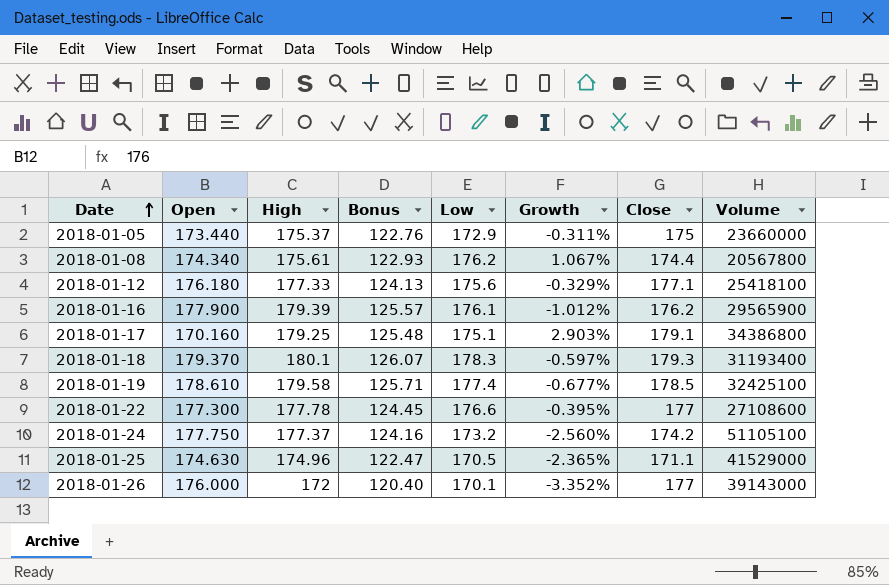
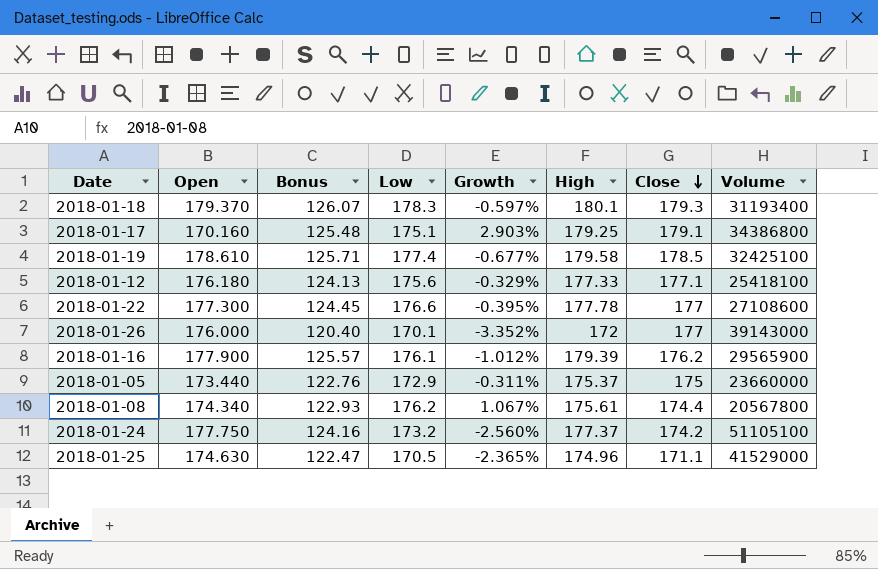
row order: Date ascending -> Close descending
column High | position: 3 -> 6

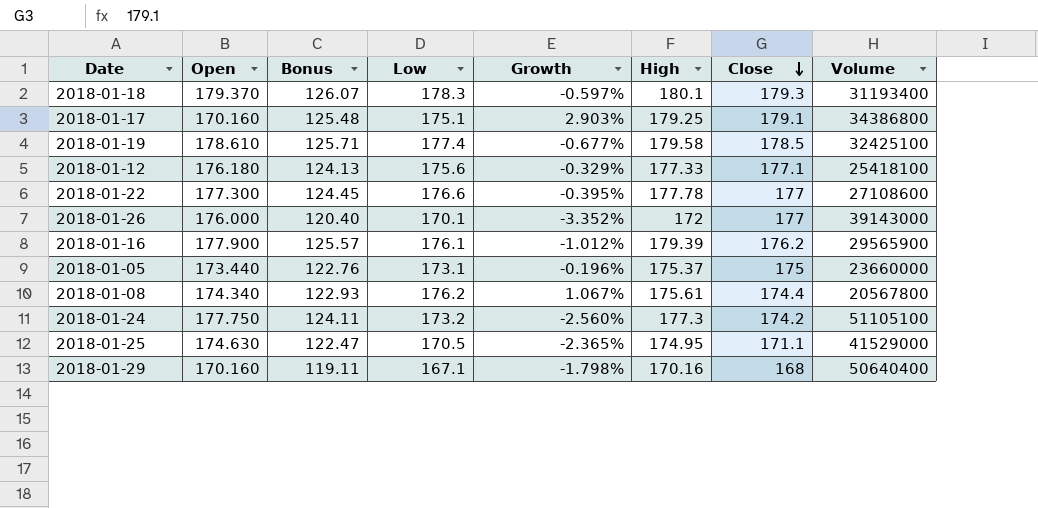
2018-01-05 | Low: 172.9 -> 173.1
2018-01-05 | Growth: -0.311% -> -0.196%
2018-01-24 | Bonus: 124.16 -> 124.11
2018-01-24 | High: 177.37 -> 177.3
2018-01-25 | High: 174.96 -> 174.95
row 2018-01-29: none -> 170.160 | 119.11 | 167.1 | -1.798% | 170.16 | 168 | 50640400

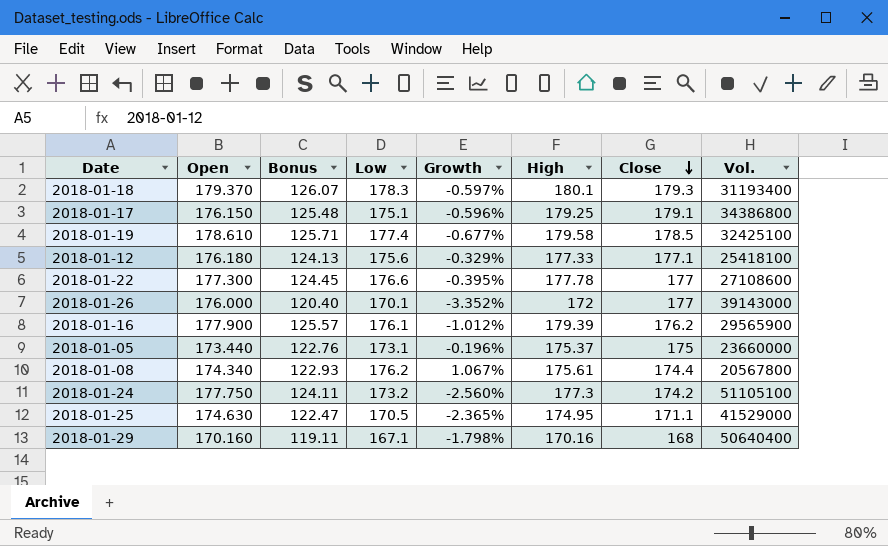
column name: Volume -> Vol.
2018-01-17 | Open: 170.160 -> 176.150
2018-01-17 | Growth: 2.903% -> -0.596%

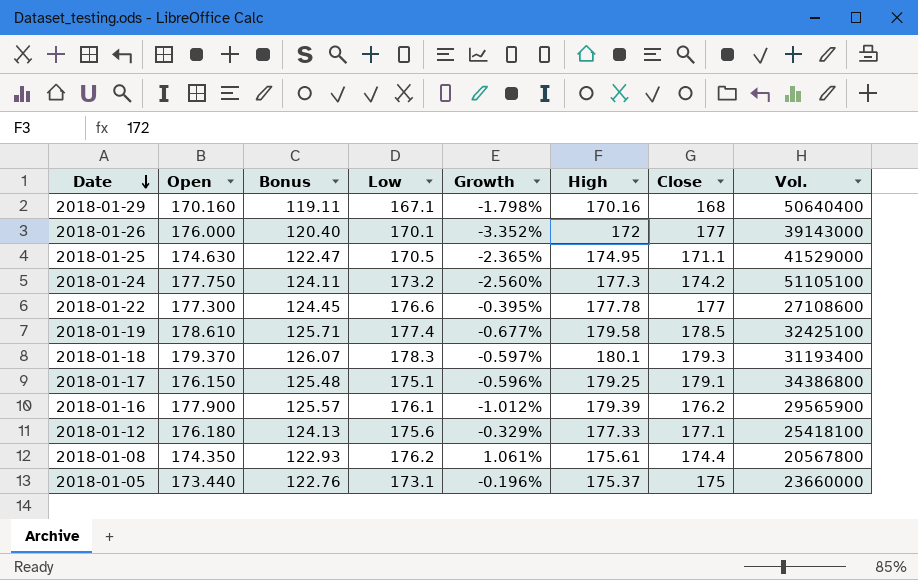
row order: Close descending -> Date descending
2018-01-08 | Open: 174.340 -> 174.350
2018-01-08 | Growth: 1.067% -> 1.061%

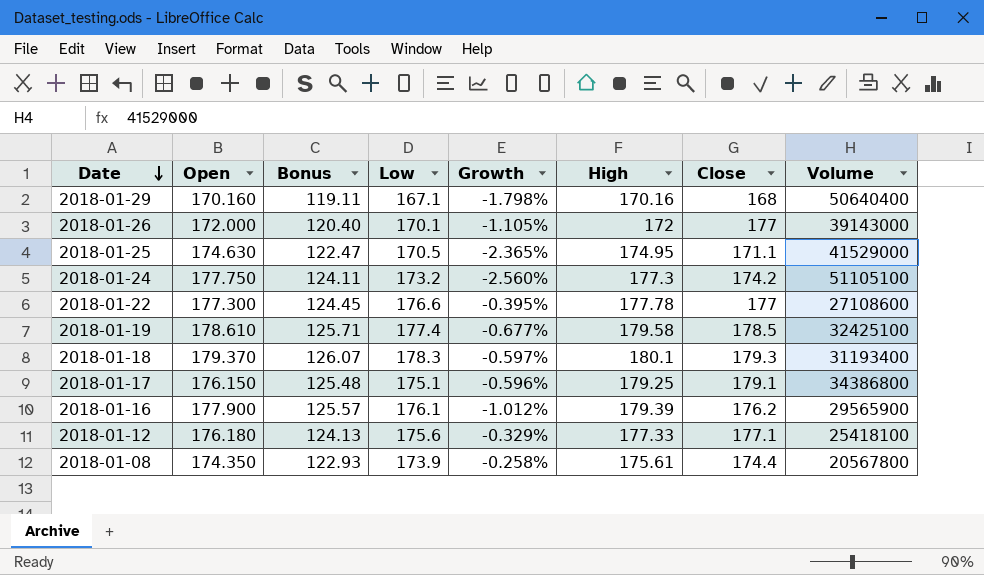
column name: Vol. -> Volume
row 2018-01-05: 173.440 | 122.76 | 173.1 | -0.196% | 175.37 | 175 | 23660000 -> none
2018-01-26 | Open: 176.000 -> 172.000
2018-01-26 | Growth: -3.352% -> -1.105%
2018-01-08 | Low: 176.2 -> 173.9
2018-01-08 | Growth: 1.061% -> -0.258%

